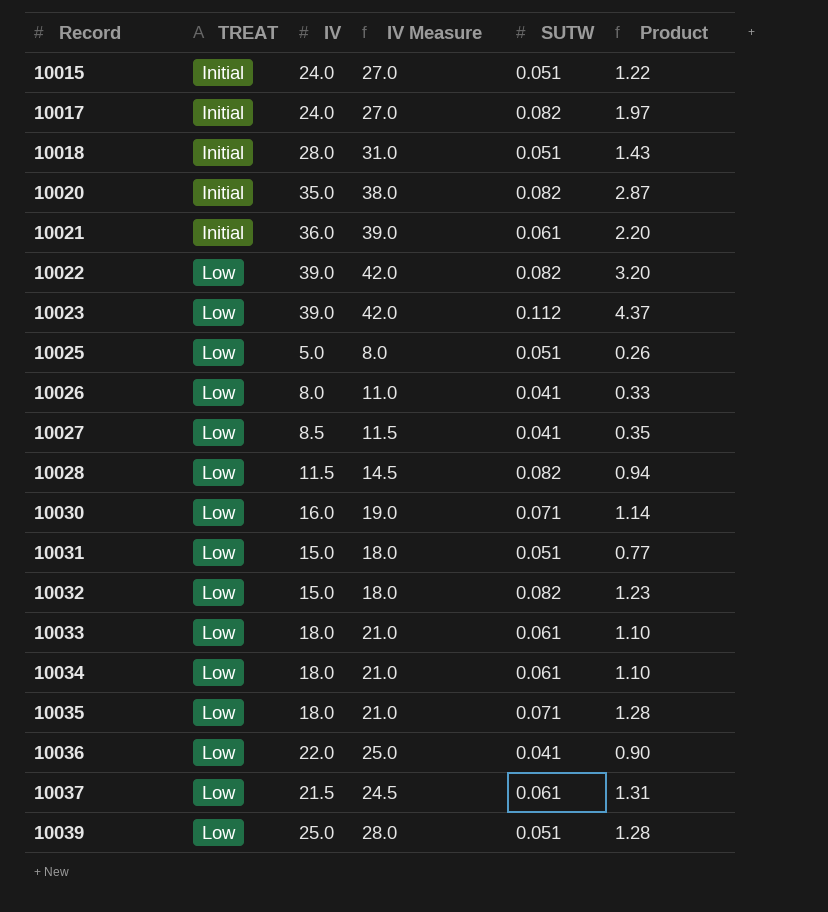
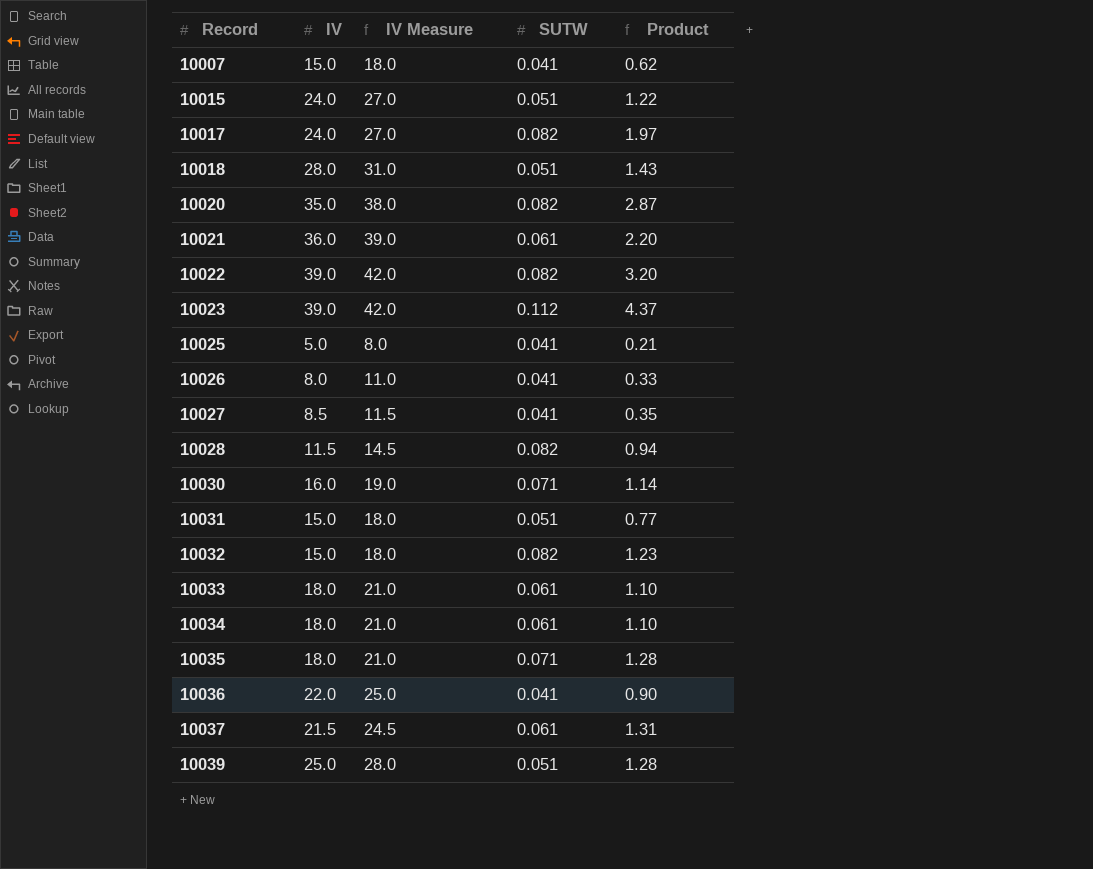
column TREAT | position: 2 -> none
row 10007: none -> 15.0 | 18.0 | 0.041 | 0.62
10025 | SUTW: 0.051 -> 0.041
10025 | Product: 0.26 -> 0.21

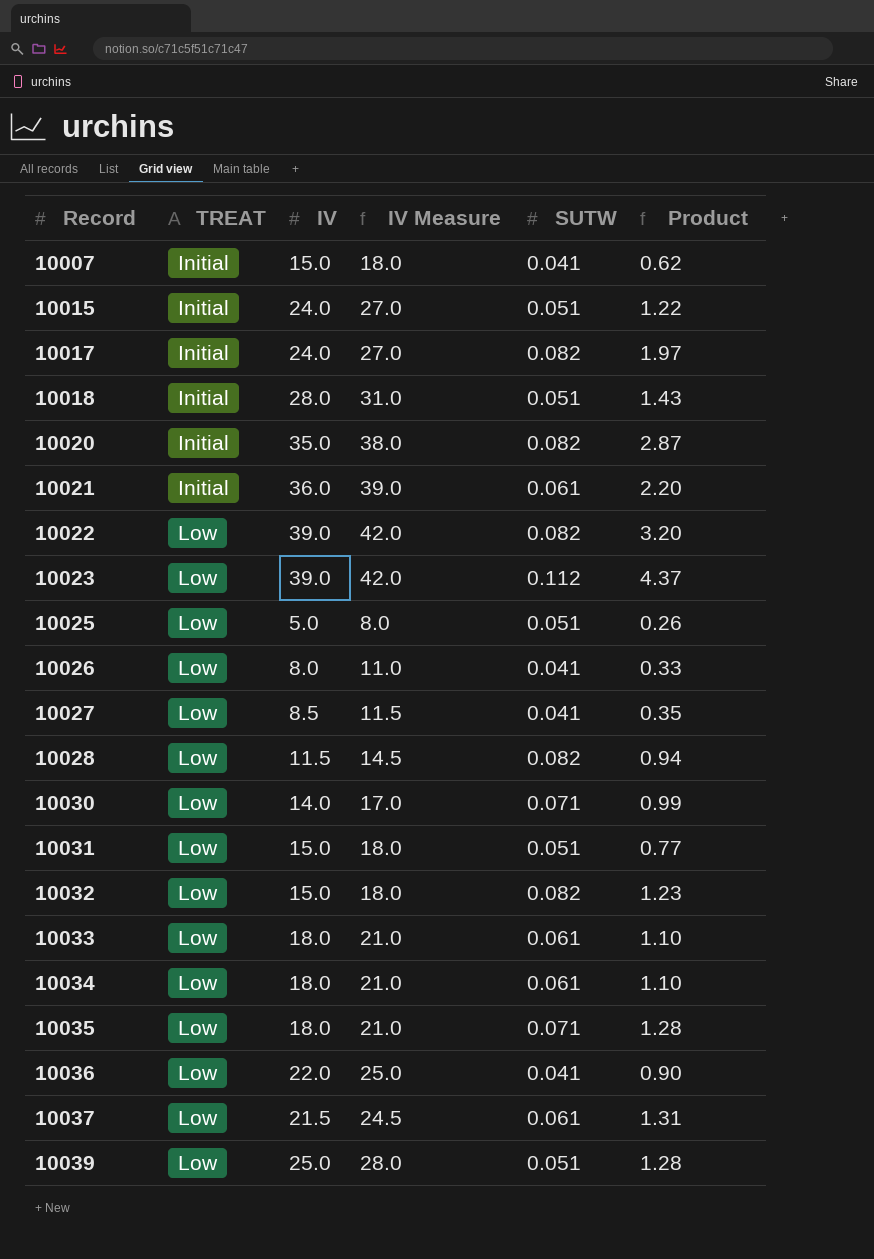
column TREAT | position: none -> 2
10025 | SUTW: 0.041 -> 0.051
10025 | Product: 0.21 -> 0.26
10030 | IV: 16.0 -> 14.0
10030 | IV Measure: 19.0 -> 17.0
10030 | Product: 1.14 -> 0.99

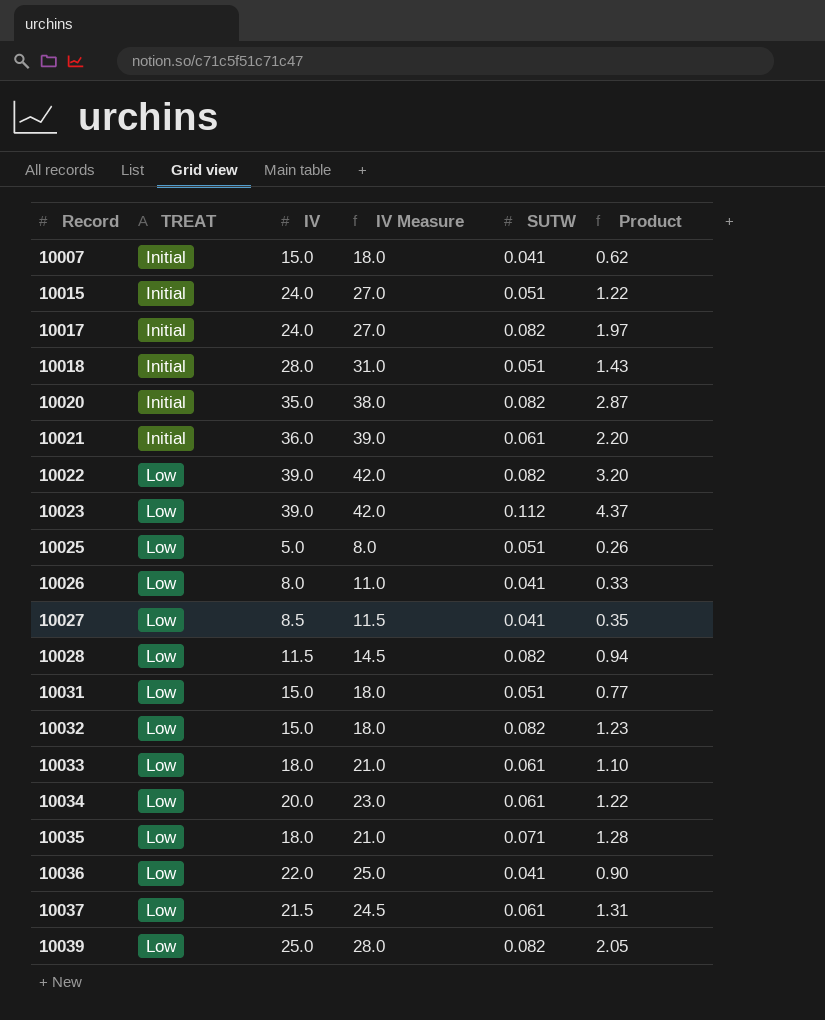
row 10030: Low | 14.0 | 17.0 | 0.071 | 0.99 -> none
10034 | IV: 18.0 -> 20.0
10034 | IV Measure: 21.0 -> 23.0
10034 | Product: 1.10 -> 1.22
10039 | SUTW: 0.051 -> 0.082
10039 | Product: 1.28 -> 2.05

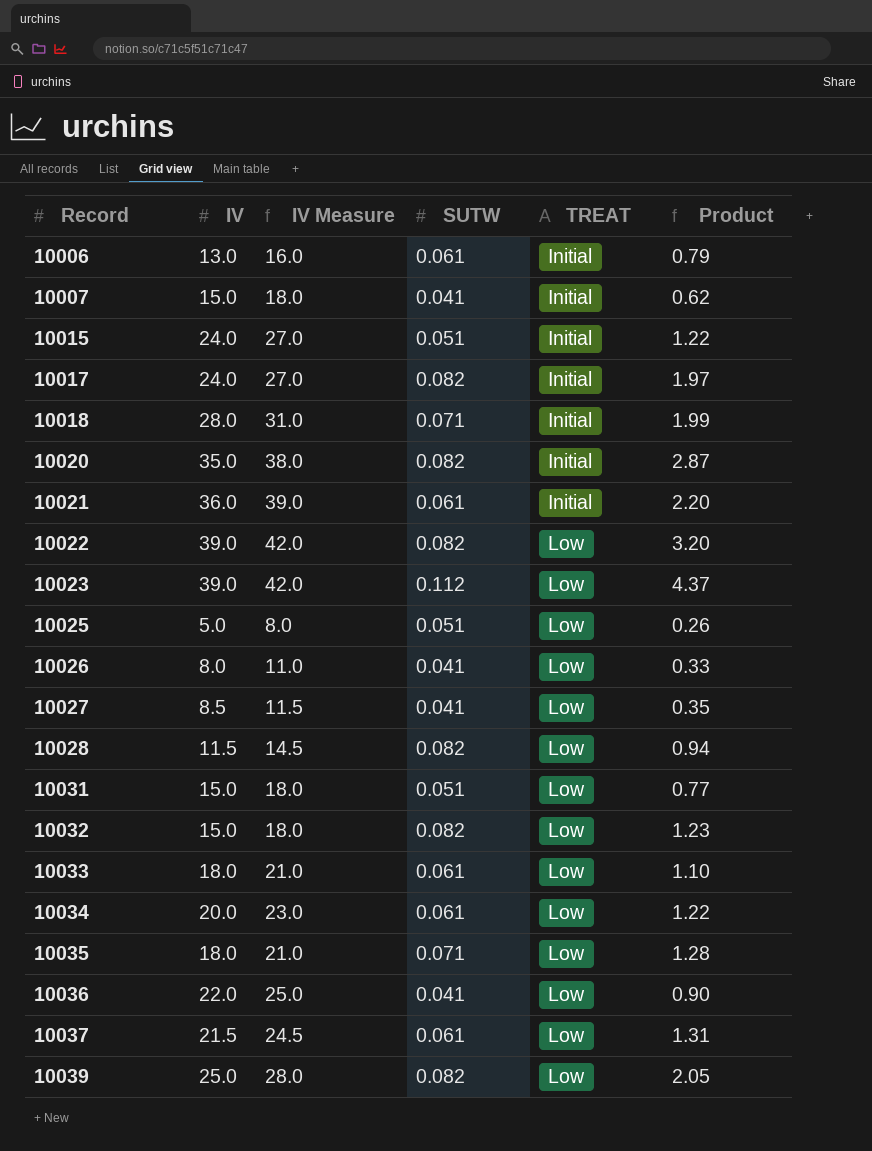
column TREAT | position: 2 -> 5
row 10006: none -> 13.0 | 16.0 | 0.061 | Initial | 0.79
10018 | SUTW: 0.051 -> 0.071
10018 | Product: 1.43 -> 1.99

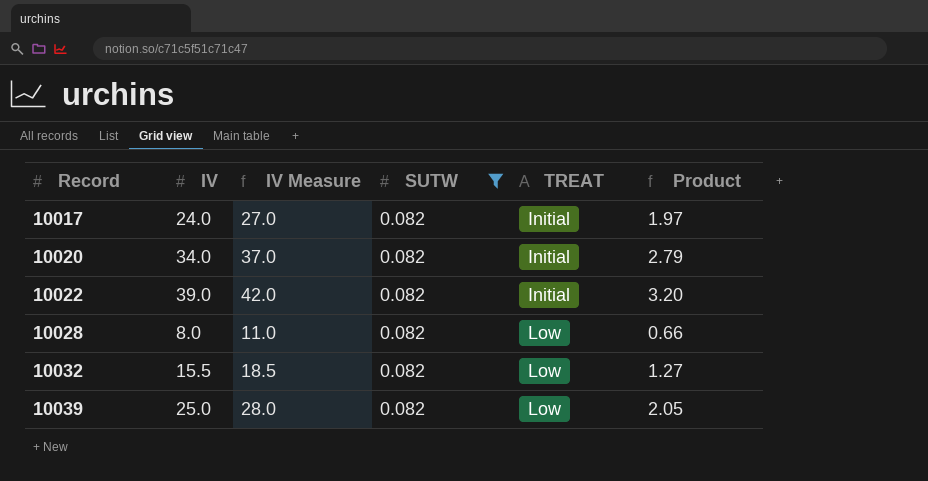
filter: none -> SUTW = 0.082
10020 | IV: 35.0 -> 34.0
10020 | IV Measure: 38.0 -> 37.0
10020 | Product: 2.87 -> 2.79
10022 | TREAT: Low -> Initial
10028 | IV: 11.5 -> 8.0
10028 | IV Measure: 14.5 -> 11.0
10028 | Product: 0.94 -> 0.66
10032 | IV: 15.0 -> 15.5
10032 | IV Measure: 18.0 -> 18.5
10032 | Product: 1.23 -> 1.27

